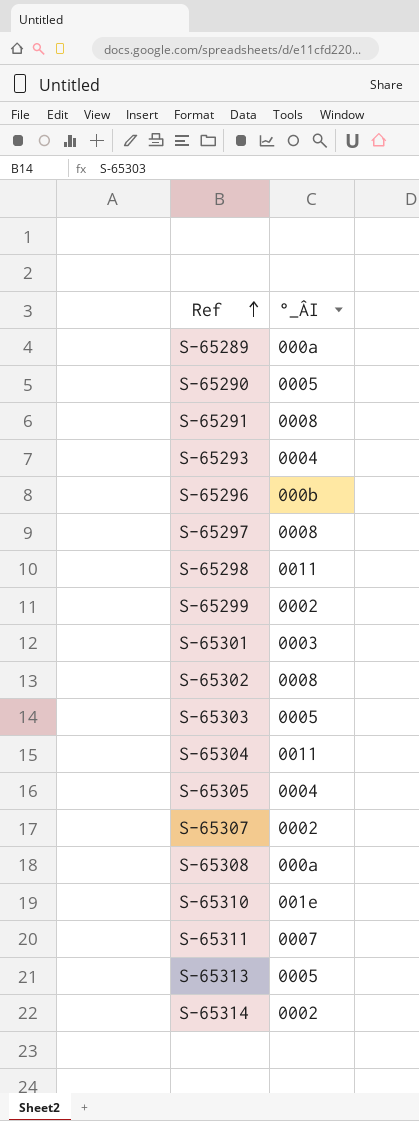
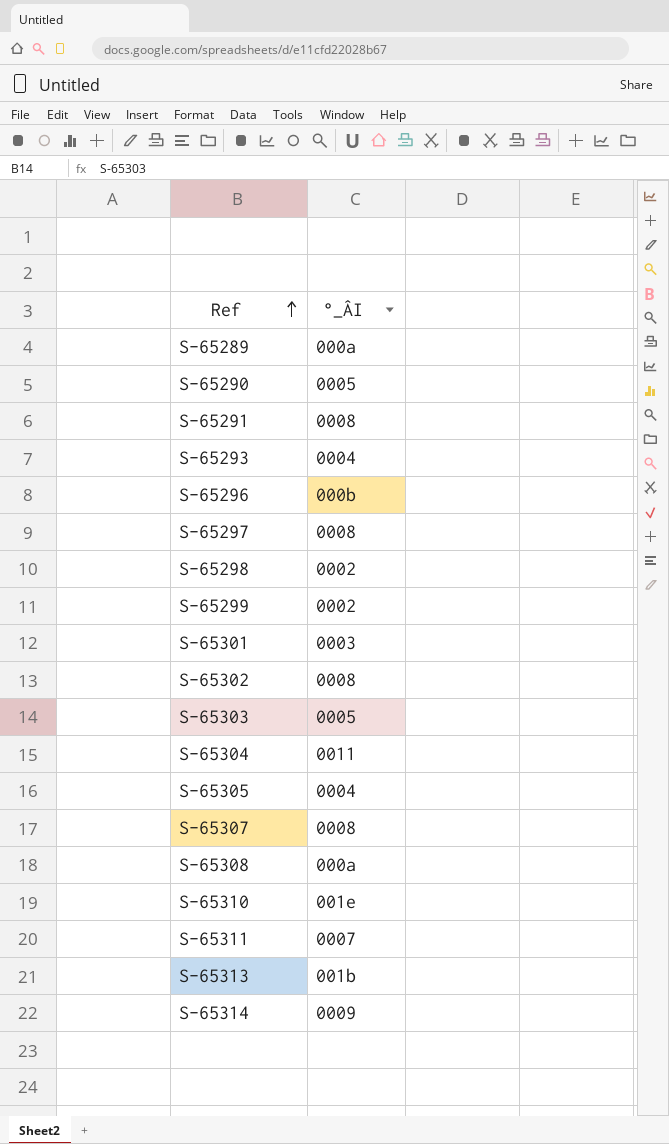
S-65298 | °_ÂI: 0011 -> 0002
S-65307 | °_ÂI: 0002 -> 0008
S-65313 | °_ÂI: 0005 -> 001b
S-65314 | °_ÂI: 0002 -> 0009

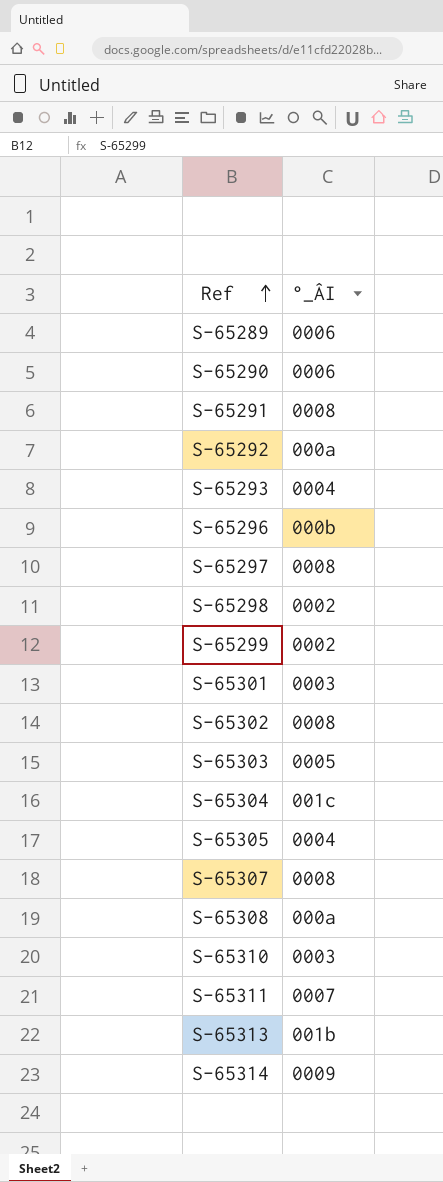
S-65289 | °_ÂI: 000a -> 0006
S-65290 | °_ÂI: 0005 -> 0006
row S-65292: none -> 000a
S-65304 | °_ÂI: 0011 -> 001c
S-65310 | °_ÂI: 001e -> 0003

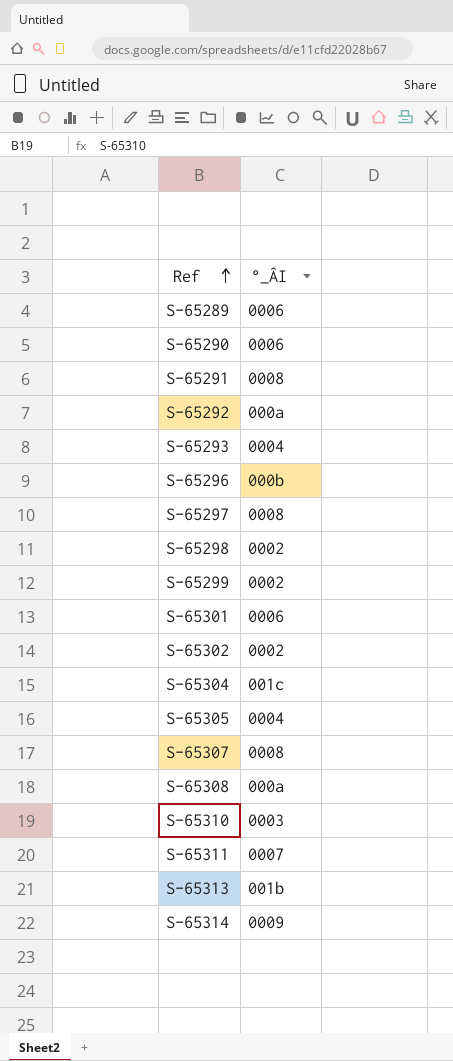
row S-65303: 0005 -> none
S-65301 | °_ÂI: 0003 -> 0006
S-65302 | °_ÂI: 0008 -> 0002

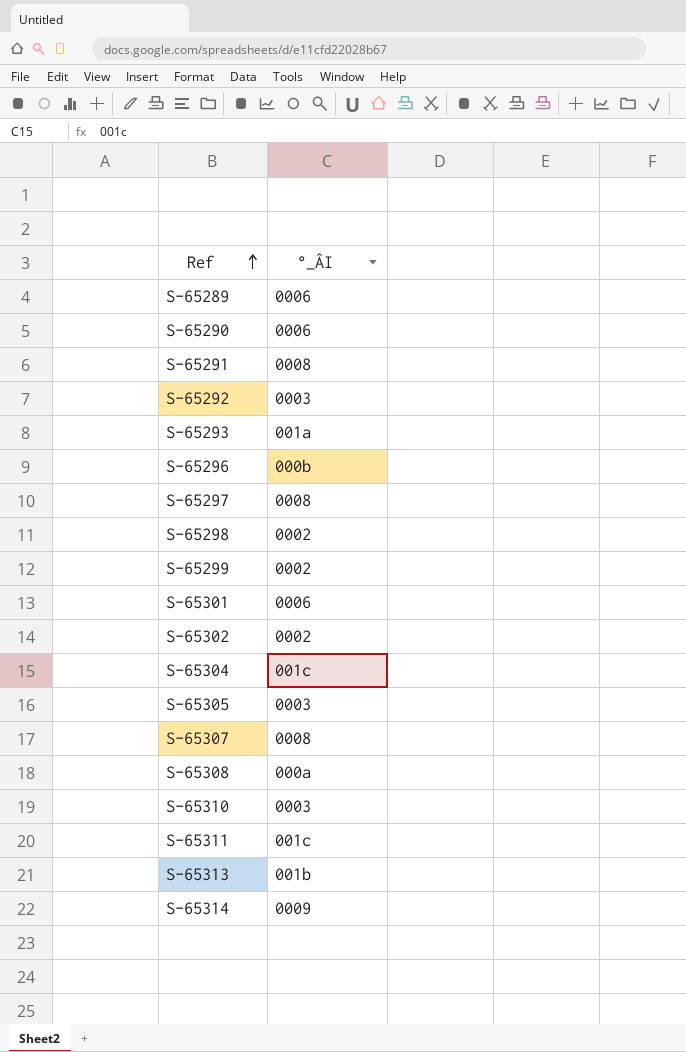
S-65292 | °_ÂI: 000a -> 0003
S-65293 | °_ÂI: 0004 -> 001a
S-65305 | °_ÂI: 0004 -> 0003
S-65311 | °_ÂI: 0007 -> 001c

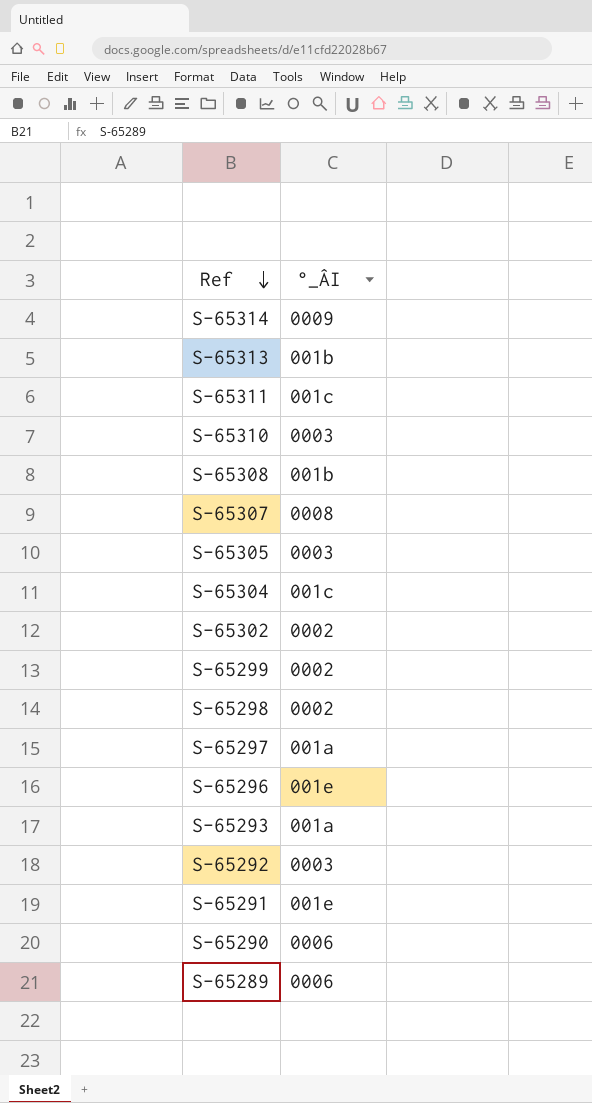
row order: Ref ascending -> Ref descending
row S-65301: 0006 -> none
S-65308 | °_ÂI: 000a -> 001b
S-65297 | °_ÂI: 0008 -> 001a
S-65296 | °_ÂI: 000b -> 001e
S-65291 | °_ÂI: 0008 -> 001e

